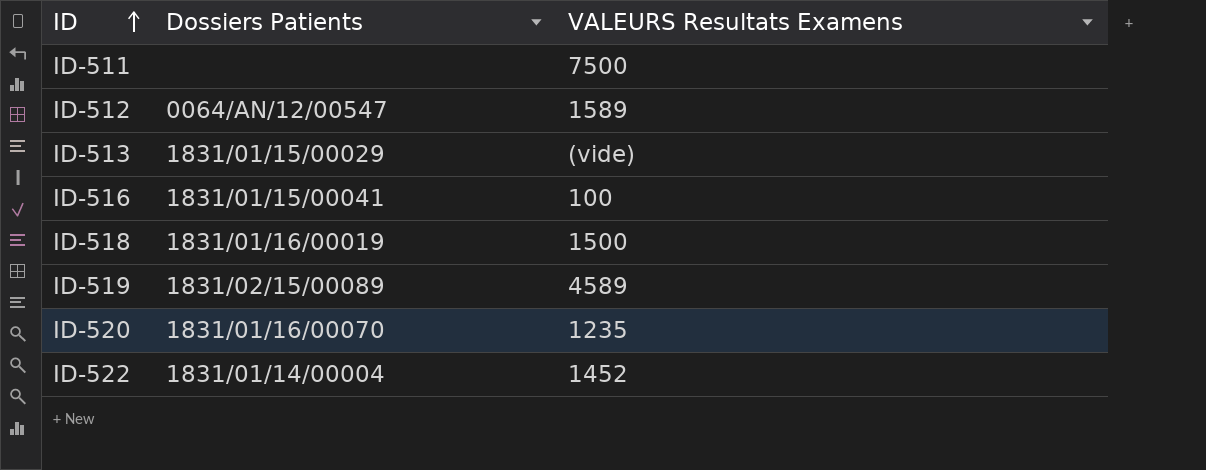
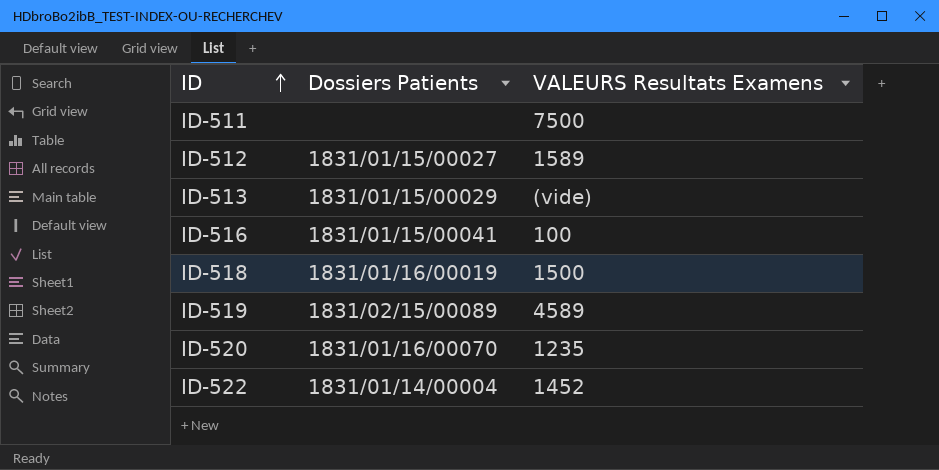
ID-512 | Dossiers Patients: 0064/AN/12/00547 -> 1831/01/15/00027

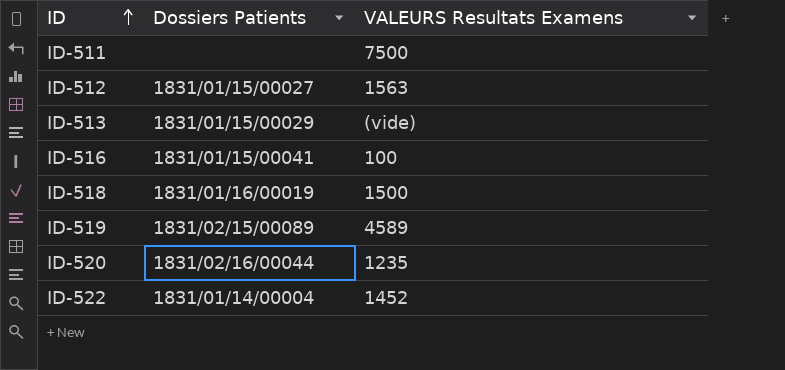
ID-512 | VALEURS Resultats Examens: 1589 -> 1563
ID-520 | Dossiers Patients: 1831/01/16/00070 -> 1831/02/16/00044

